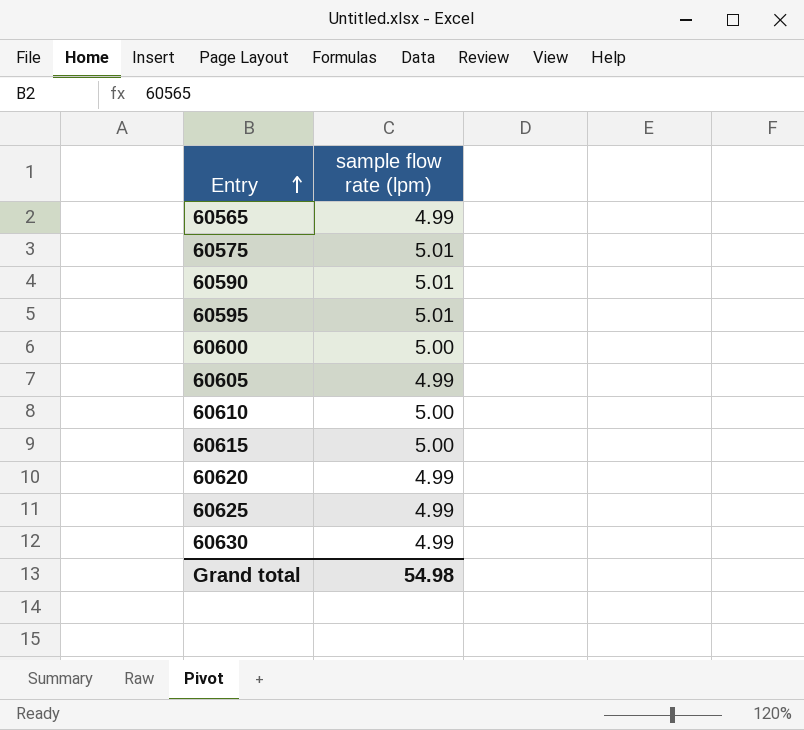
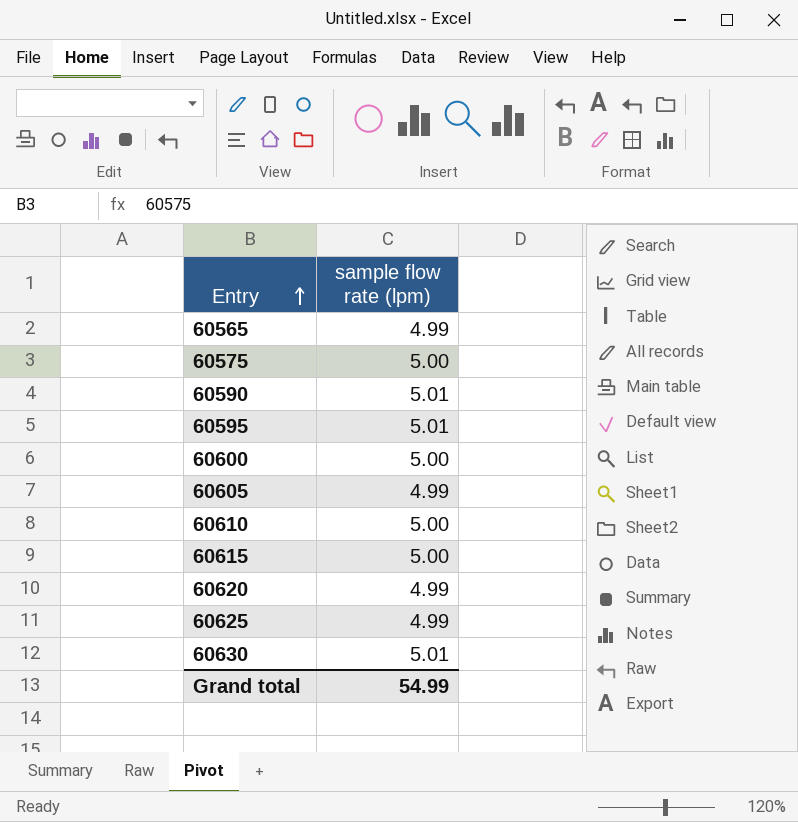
60575 | sample flow rate (lpm): 5.01 -> 5.00
60630 | sample flow rate (lpm): 4.99 -> 5.01
Grand total | sample flow rate (lpm): 54.98 -> 54.99

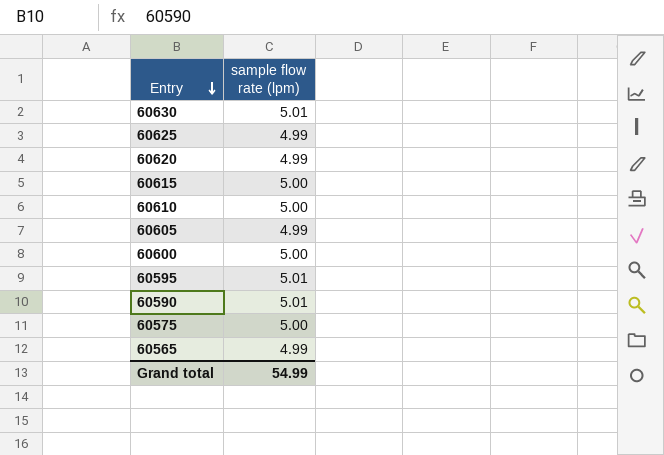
row order: Entry ascending -> Entry descending

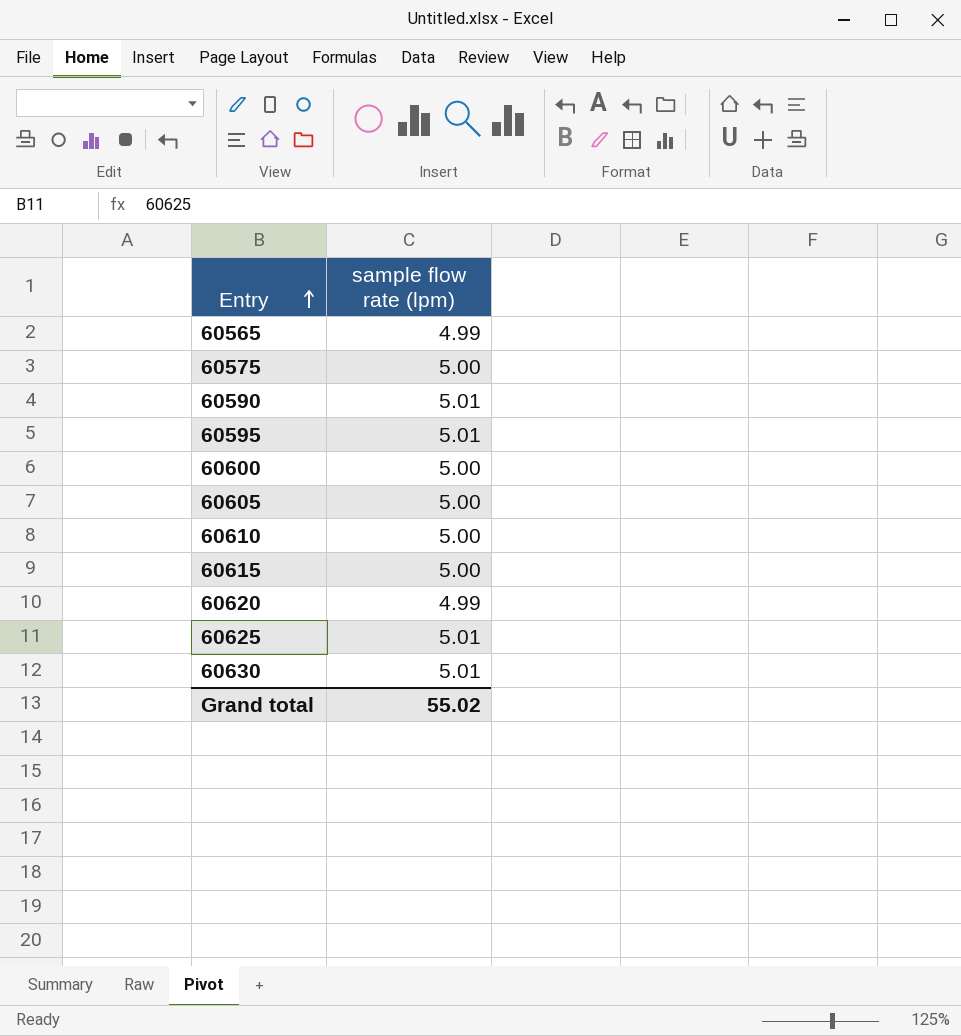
row order: Entry descending -> Entry ascending
60605 | sample flow rate (lpm): 4.99 -> 5.00
60625 | sample flow rate (lpm): 4.99 -> 5.01
Grand total | sample flow rate (lpm): 54.99 -> 55.02

